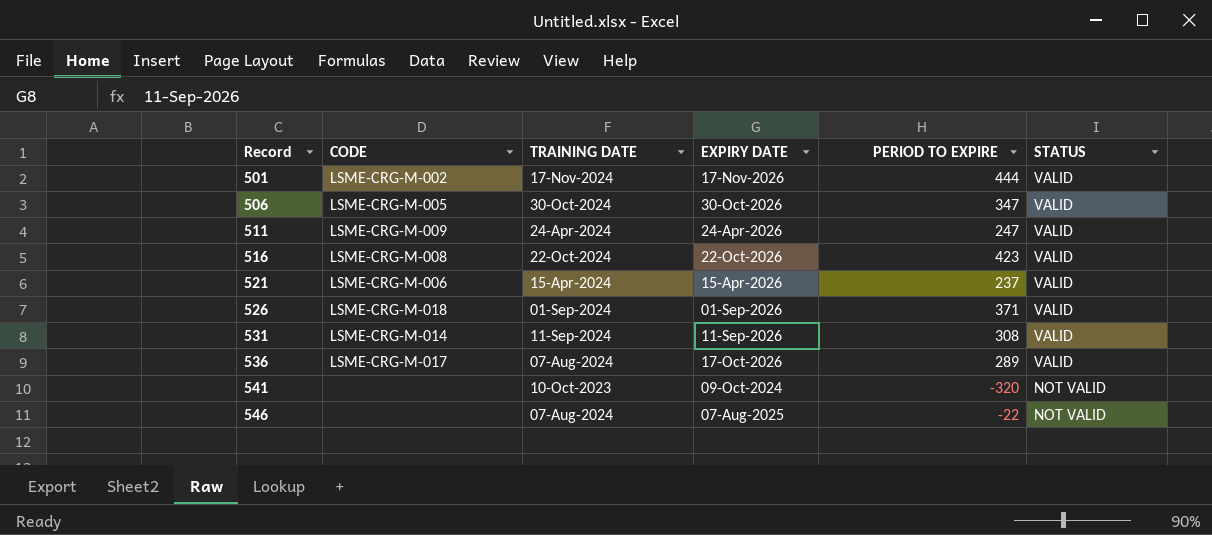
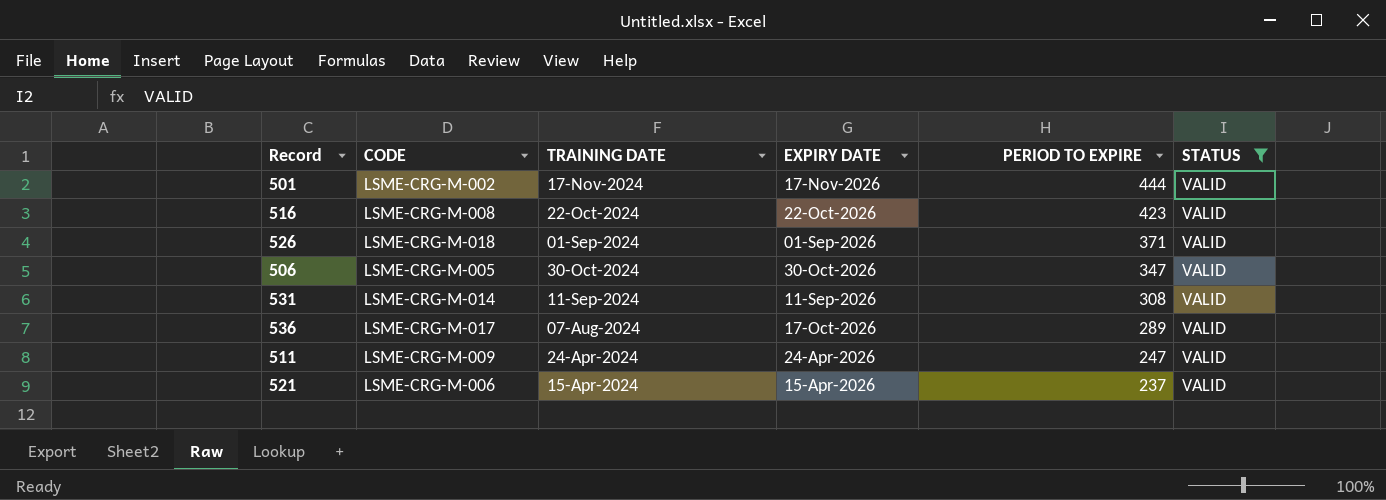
filter: none -> STATUS = VALID
row order: Record ascending -> PERIOD TO EXPIRE descending

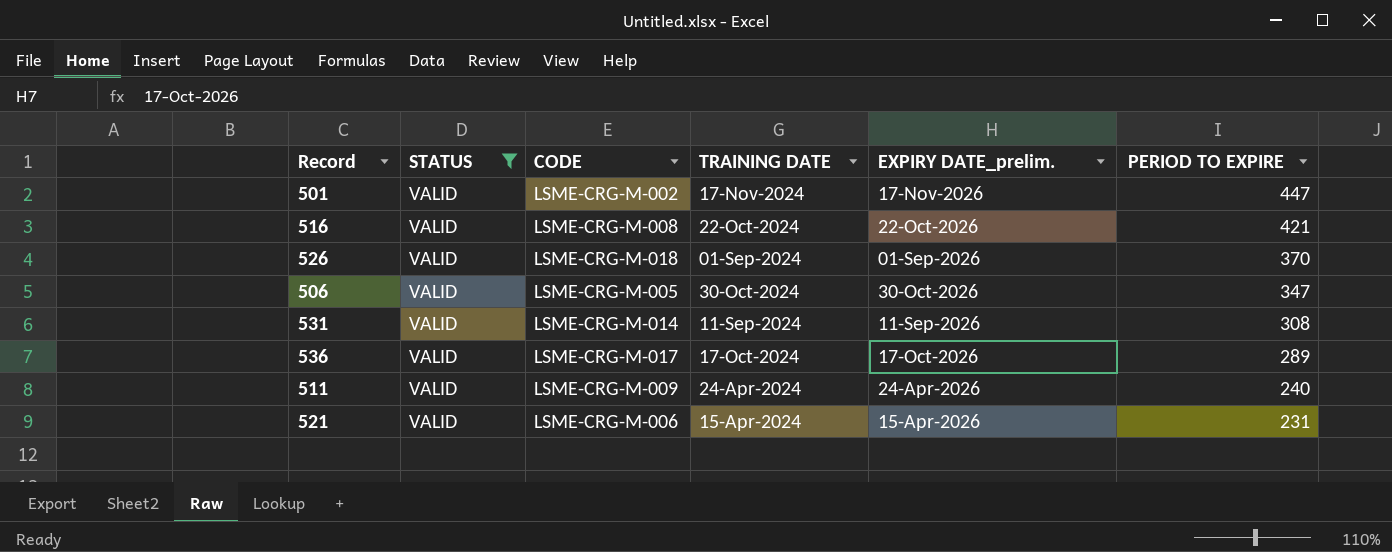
column STATUS | position: 6 -> 2
column name: EXPIRY DATE -> EXPIRY DATE_prelim.
501 | PERIOD TO EXPIRE: 444 -> 447
516 | PERIOD TO EXPIRE: 423 -> 421
526 | PERIOD TO EXPIRE: 371 -> 370
536 | TRAINING DATE: 07-Aug-2024 -> 17-Oct-2024
511 | PERIOD TO EXPIRE: 247 -> 240
521 | PERIOD TO EXPIRE: 237 -> 231

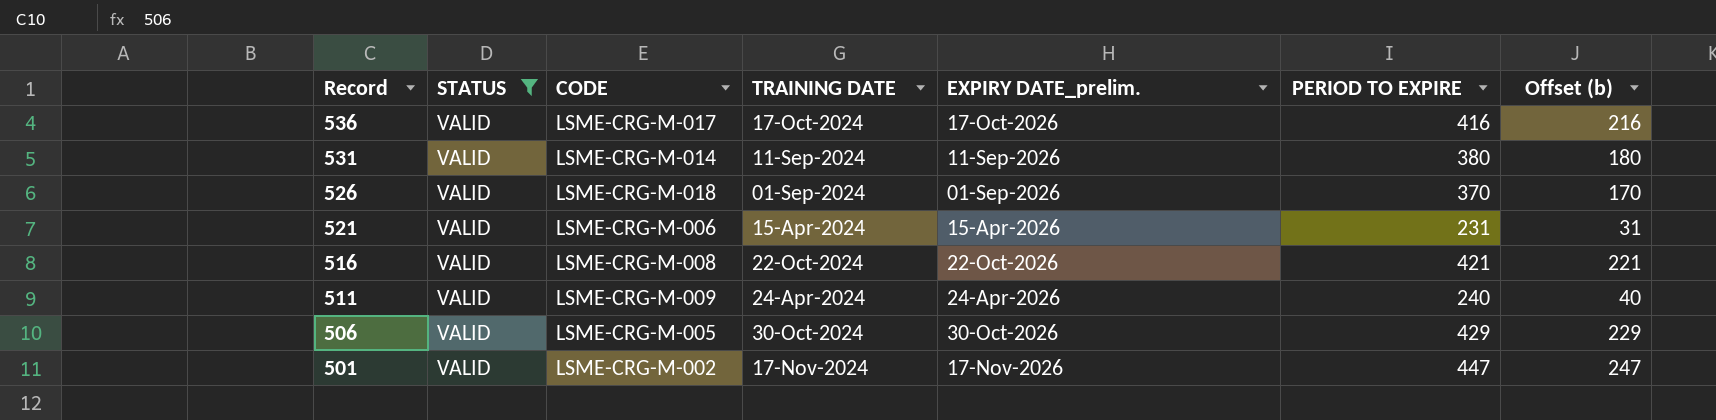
row order: PERIOD TO EXPIRE descending -> Record descending
column Offset (b) | formula: none -> [PERIOD TO EXPIRE] - 200
536 | PERIOD TO EXPIRE: 289 -> 416
531 | PERIOD TO EXPIRE: 308 -> 380
506 | PERIOD TO EXPIRE: 347 -> 429

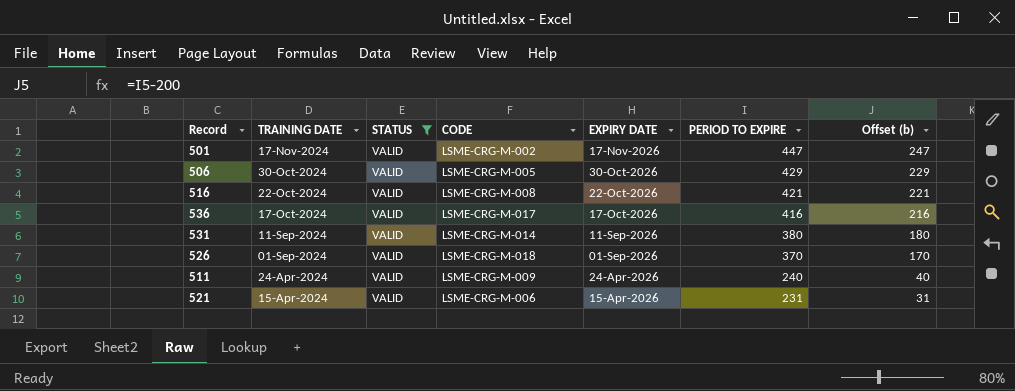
row order: Record descending -> TRAINING DATE descending
column TRAINING DATE | position: 4 -> 2
column name: EXPIRY DATE_prelim. -> EXPIRY DATE

